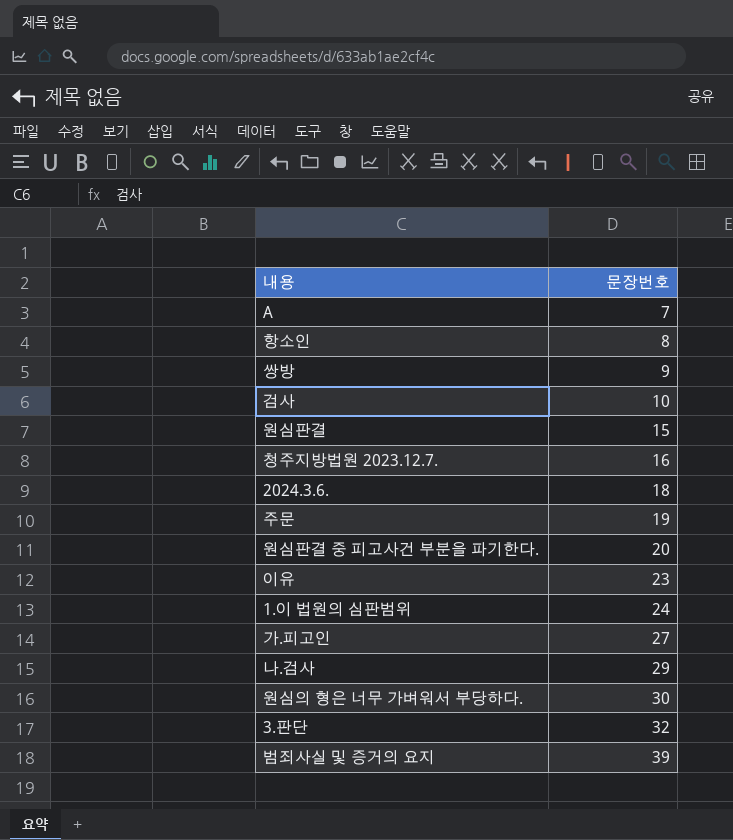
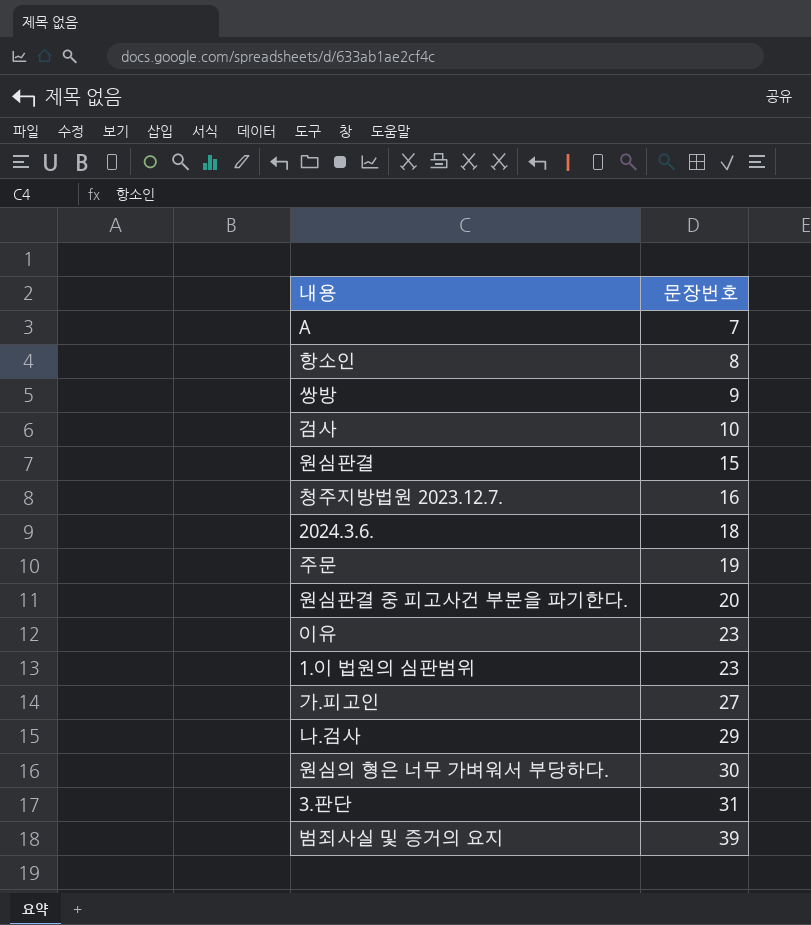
1.이 법원의 심판범위 | 문장번호: 24 -> 23
3.판단 | 문장번호: 32 -> 31

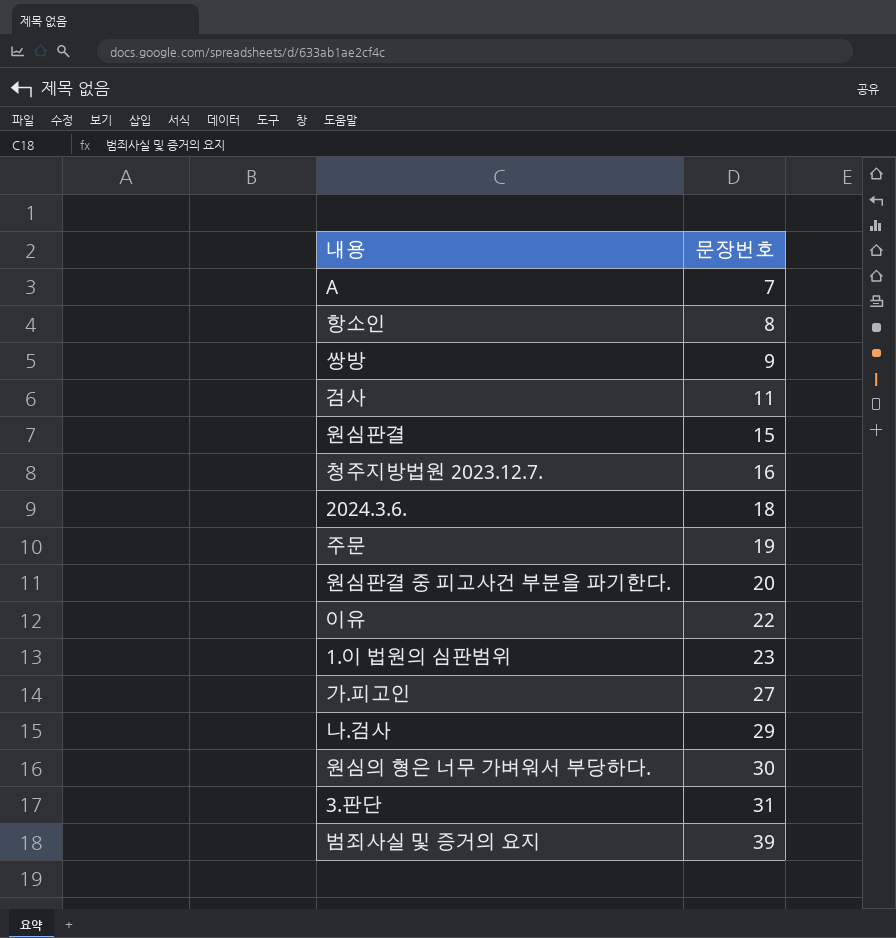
검사 | 문장번호: 10 -> 11
이유 | 문장번호: 23 -> 22

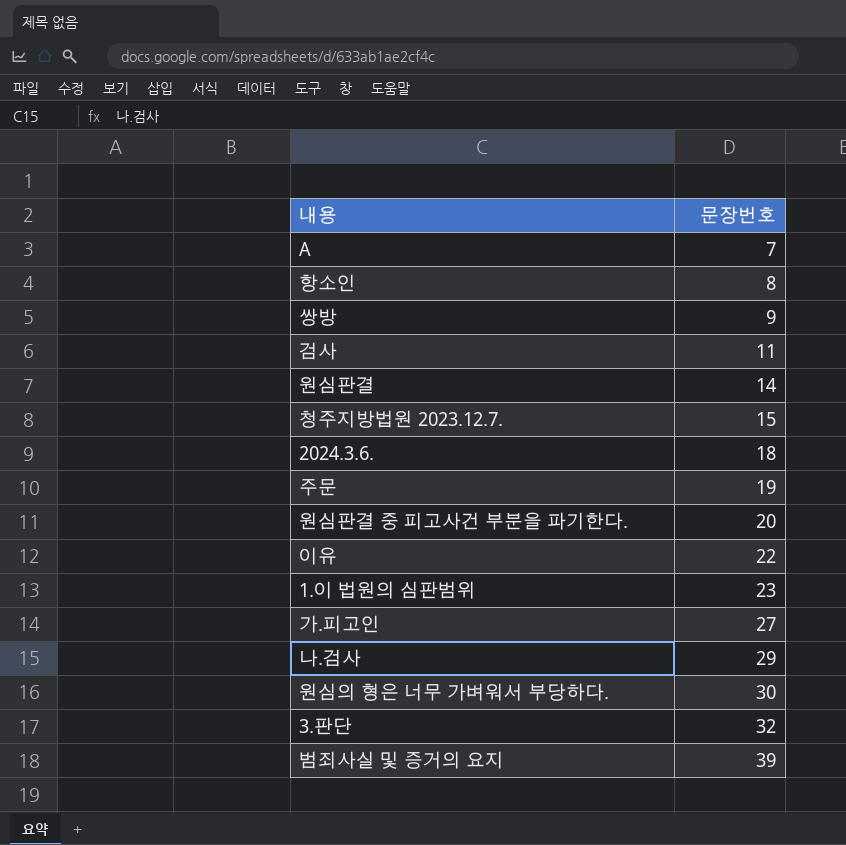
원심판결 | 문장번호: 15 -> 14
청주지방법원 2023.12.7. | 문장번호: 16 -> 15
3.판단 | 문장번호: 31 -> 32

